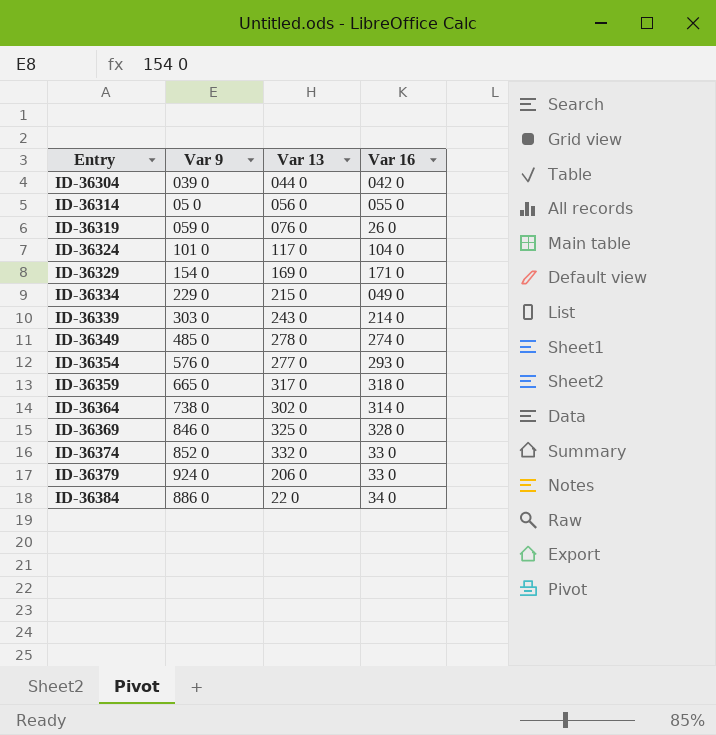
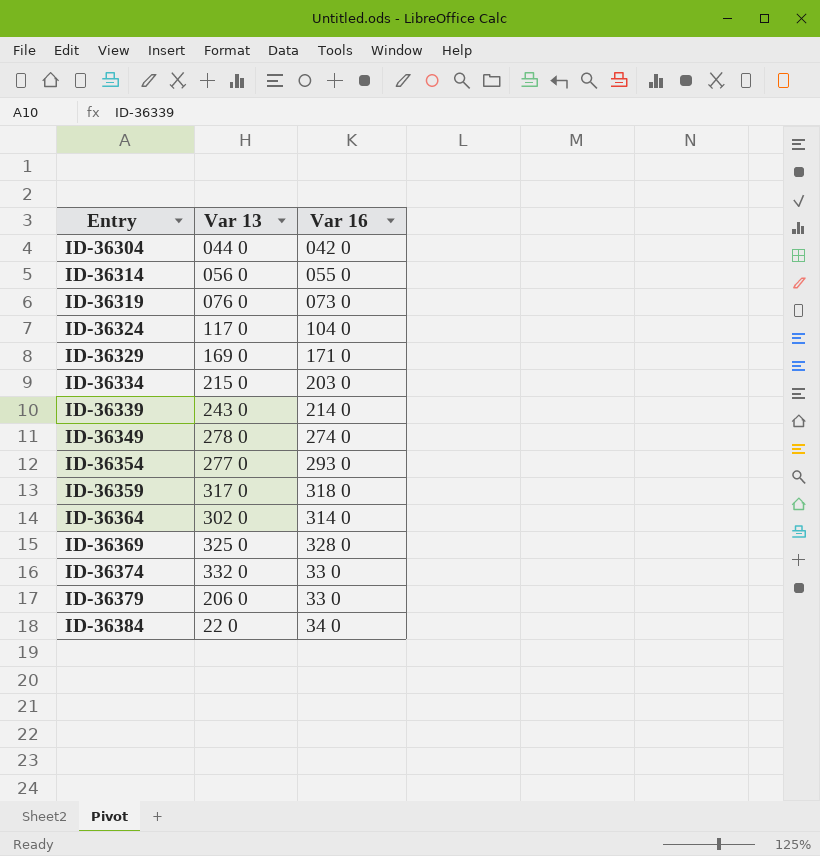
column Var 9 | position: 2 -> none
ID-36319 | Var 16: 26 0 -> 073 0
ID-36334 | Var 16: 049 0 -> 203 0

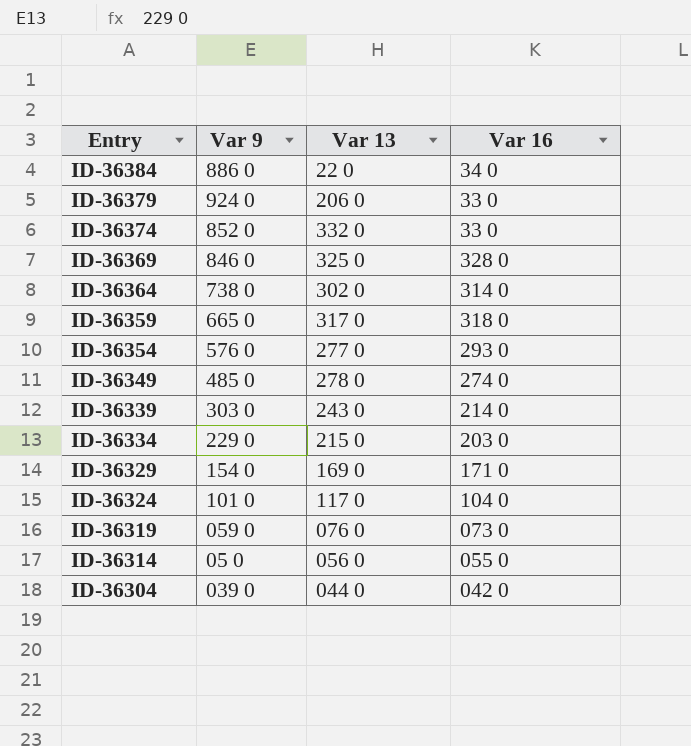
row order: Entry ascending -> Entry descending
column Var 9 | position: none -> 2

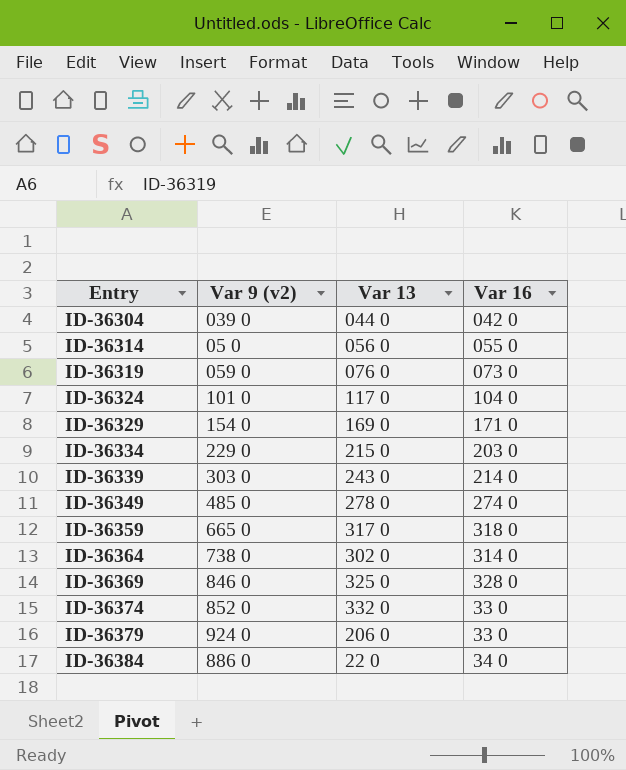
row order: Entry descending -> Entry ascending
column name: Var 9 -> Var 9 (v2)
row ID-36354: 576 0 | 277 0 | 293 0 -> none

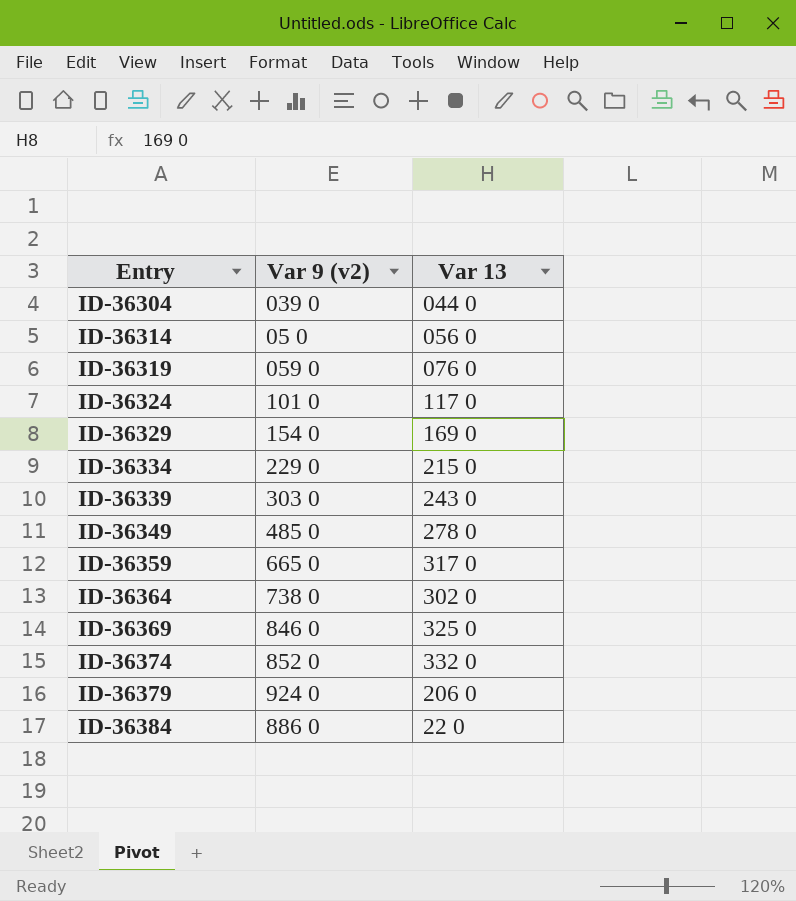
column Var 16 | position: 4 -> none

